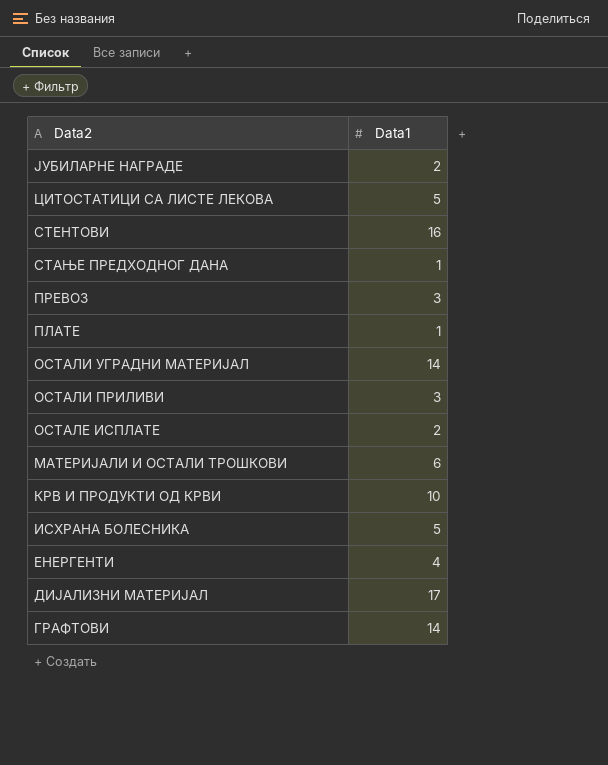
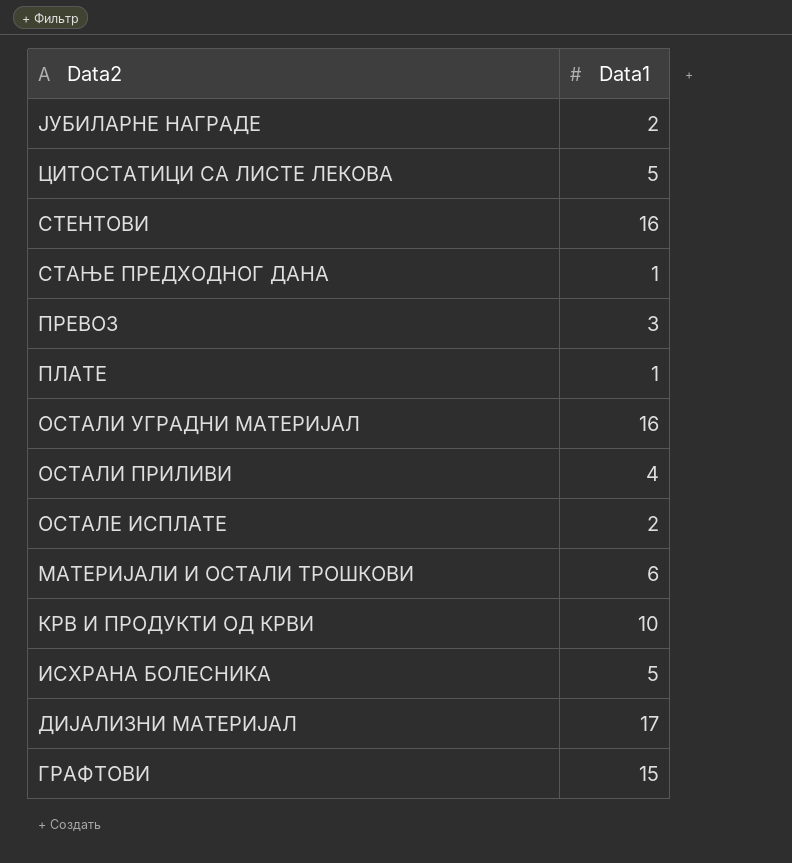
row ЕНЕРГЕНТИ: 4 -> none
ОСТАЛИ УГРАДНИ МАТЕРИЈАЛ | Data1: 14 -> 16
ОСТАЛИ ПРИЛИВИ | Data1: 3 -> 4
ГРАФТОВИ | Data1: 14 -> 15

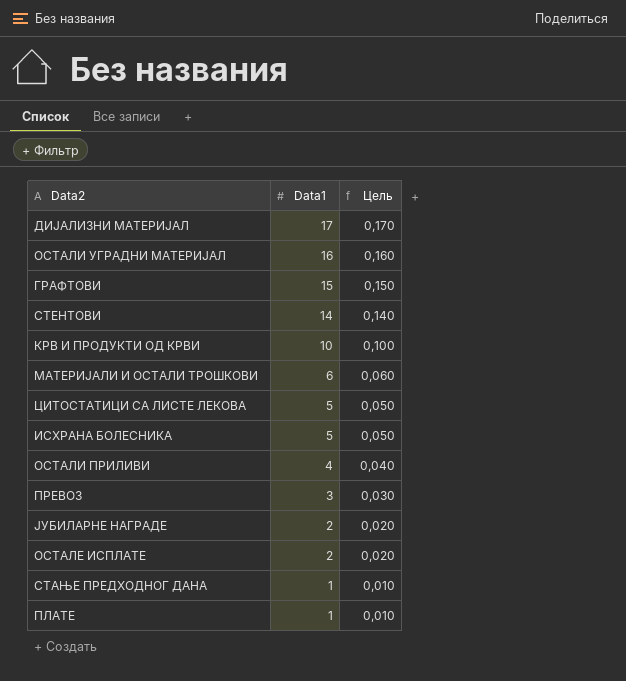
row order: Data2 descending -> Data1 descending
column Цель | formula: none -> [Data1] * 0,01
СТЕНТОВИ | Data1: 16 -> 14

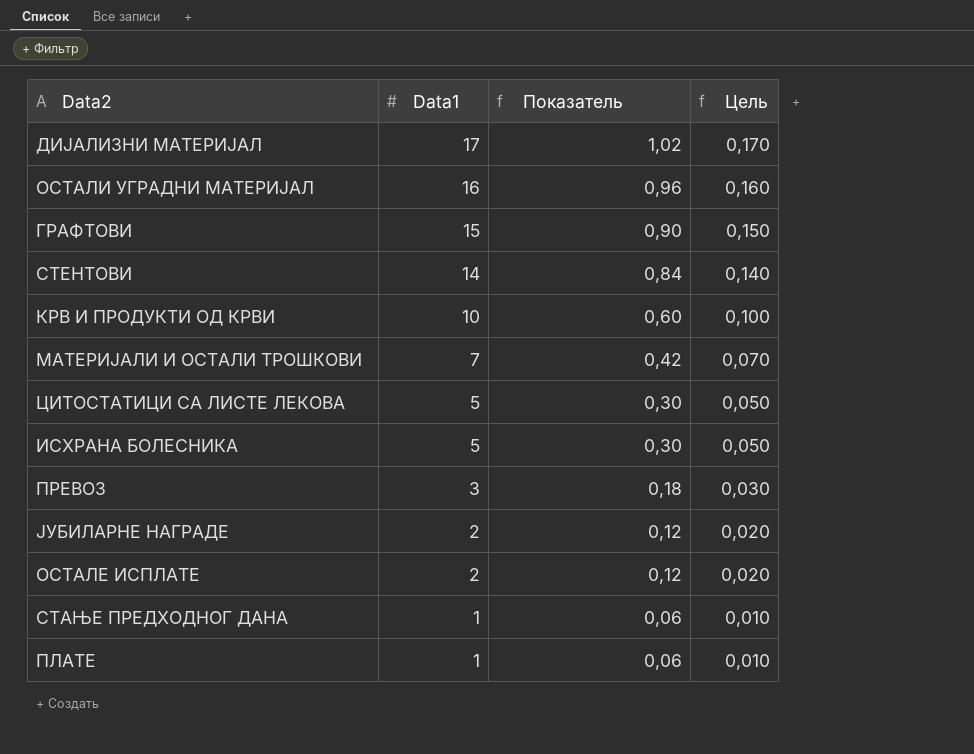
column Показатель | formula: none -> [Data1] * 0,06
row ОСТАЛИ ПРИЛИВИ: 4 | 0,040 -> none
МАТЕРИЈАЛИ И ОСТАЛИ ТРОШКОВИ | Data1: 6 -> 7
МАТЕРИЈАЛИ И ОСТАЛИ ТРОШКОВИ | Цель: 0,060 -> 0,070

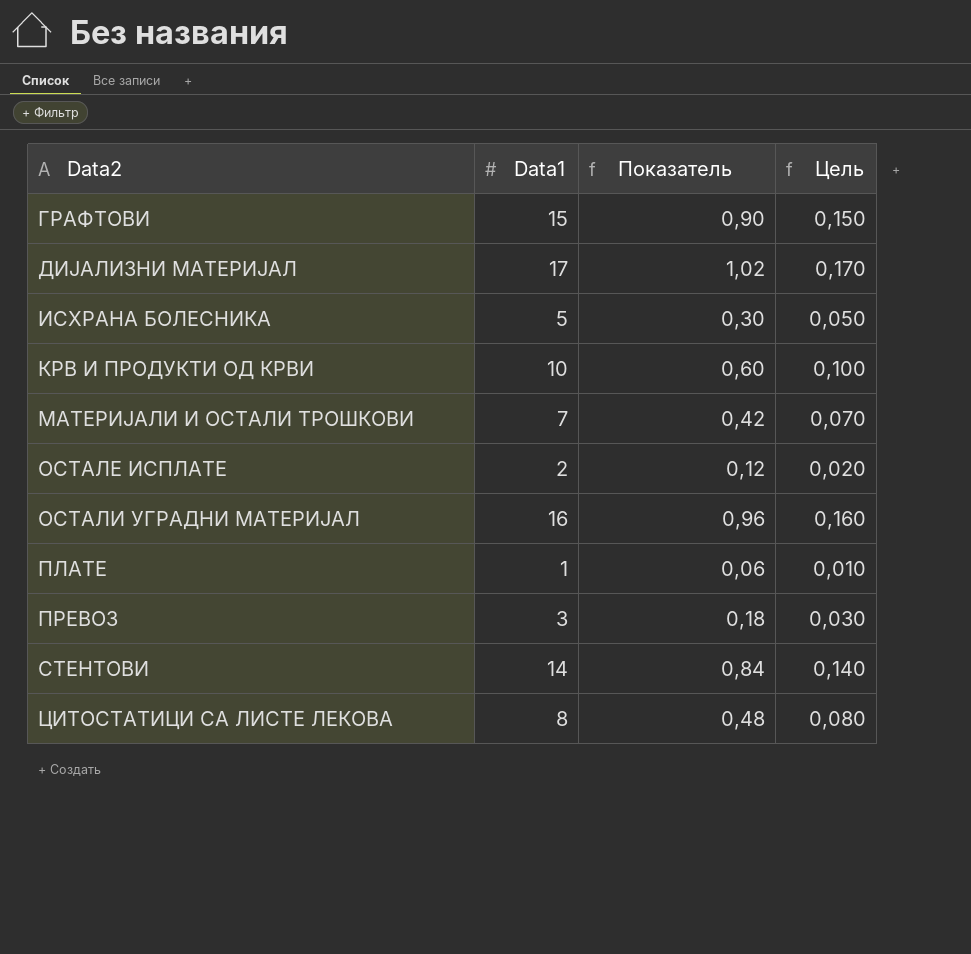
row order: Data1 descending -> Data2 ascending
row ЈУБИЛАРНЕ НАГРАДЕ: 2 | 0,12 | 0,020 -> none
row СТАЊЕ ПРЕДХОДНОГ ДАНА: 1 | 0,06 | 0,010 -> none
ЦИТОСТАТИЦИ СА ЛИСТЕ ЛЕКОВА | Data1: 5 -> 8
ЦИТОСТАТИЦИ СА ЛИСТЕ ЛЕКОВА | Показатель: 0,30 -> 0,48
ЦИТОСТАТИЦИ СА ЛИСТЕ ЛЕКОВА | Цель: 0,050 -> 0,080

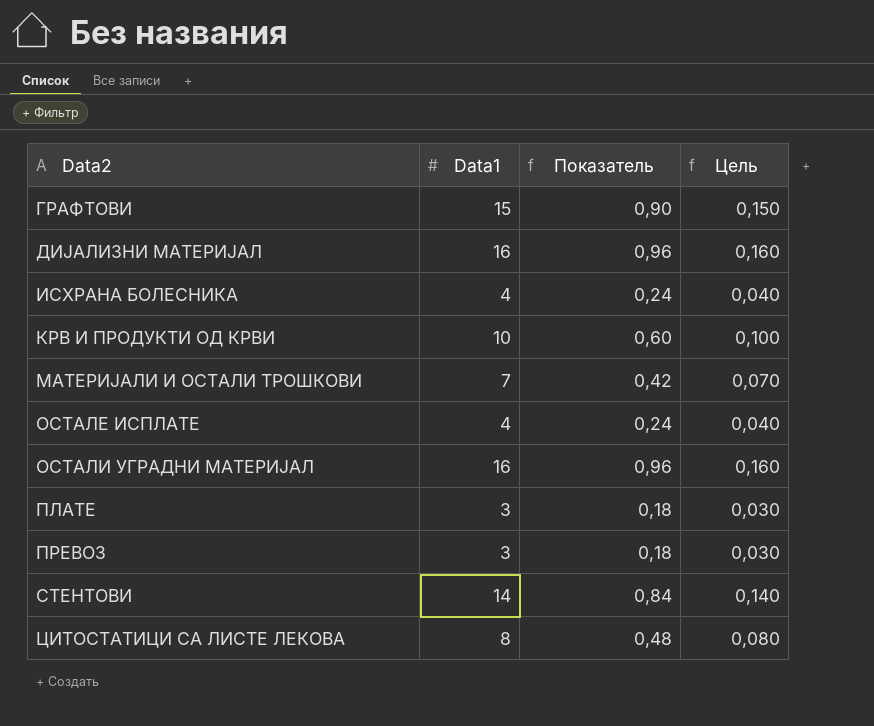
ДИЈАЛИЗНИ МАТЕРИЈАЛ | Data1: 17 -> 16
ДИЈАЛИЗНИ МАТЕРИЈАЛ | Показатель: 1,02 -> 0,96
ДИЈАЛИЗНИ МАТЕРИЈАЛ | Цель: 0,170 -> 0,160
ИСХРАНА БОЛЕСНИКА | Data1: 5 -> 4
ИСХРАНА БОЛЕСНИКА | Показатель: 0,30 -> 0,24
ИСХРАНА БОЛЕСНИКА | Цель: 0,050 -> 0,040
ОСТАЛЕ ИСПЛАТЕ | Data1: 2 -> 4
ОСТАЛЕ ИСПЛАТЕ | Показатель: 0,12 -> 0,24
ОСТАЛЕ ИСПЛАТЕ | Цель: 0,020 -> 0,040
ПЛАТЕ | Data1: 1 -> 3
ПЛАТЕ | Показатель: 0,06 -> 0,18
ПЛАТЕ | Цель: 0,010 -> 0,030

